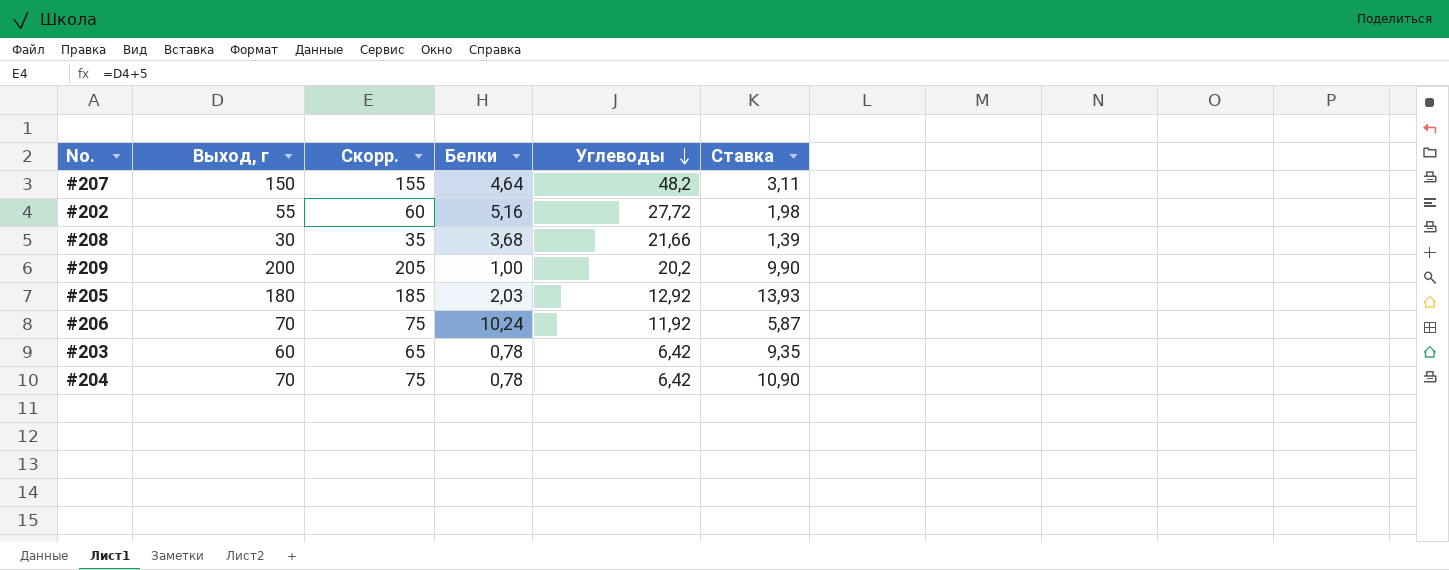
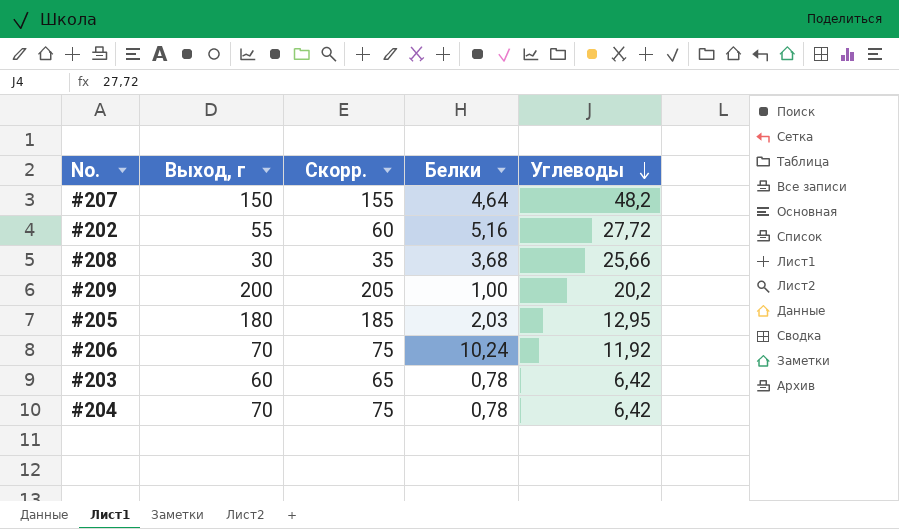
column Ставка | formula: [Выход, г] / [Углеводы] -> none
#208 | Углеводы: 21,66 -> 25,66
#205 | Углеводы: 12,92 -> 12,95

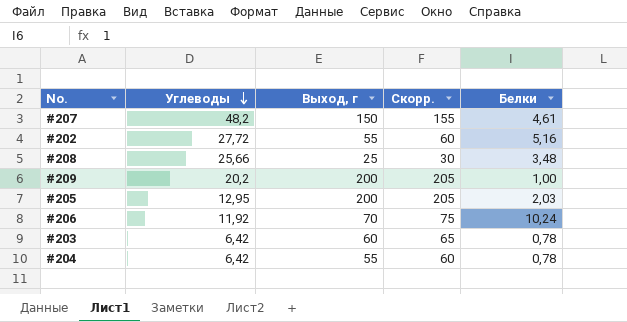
column Углеводы | position: 5 -> 2
#207 | Белки: 4,64 -> 4,61
#208 | Выход, г: 30 -> 25
#208 | Скорр.: 35 -> 30
#208 | Белки: 3,68 -> 3,48
#205 | Выход, г: 180 -> 200
#205 | Скорр.: 185 -> 205
#204 | Выход, г: 70 -> 55
#204 | Скорр.: 75 -> 60

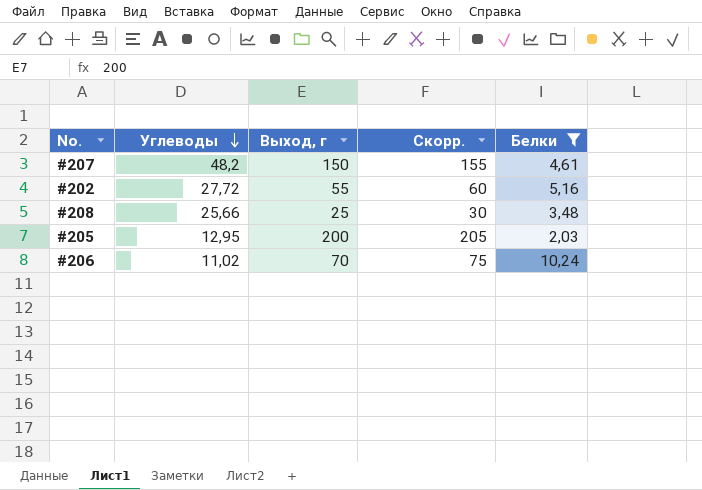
filter: none -> Белки >= 2,03
#206 | Углеводы: 11,92 -> 11,02

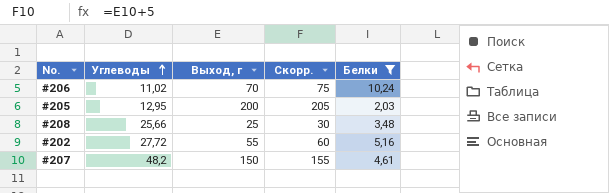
row order: Углеводы descending -> Углеводы ascending

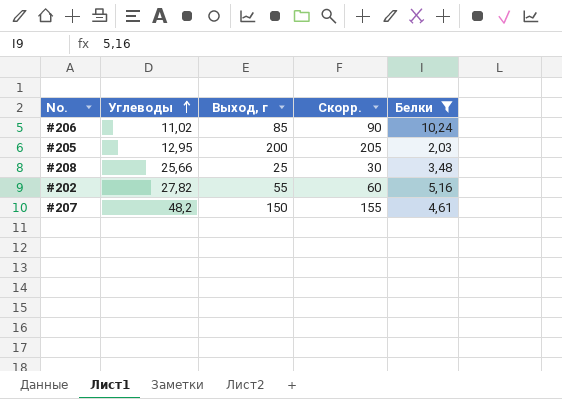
#206 | Выход, г: 70 -> 85
#206 | Скорр.: 75 -> 90
#202 | Углеводы: 27,72 -> 27,82

